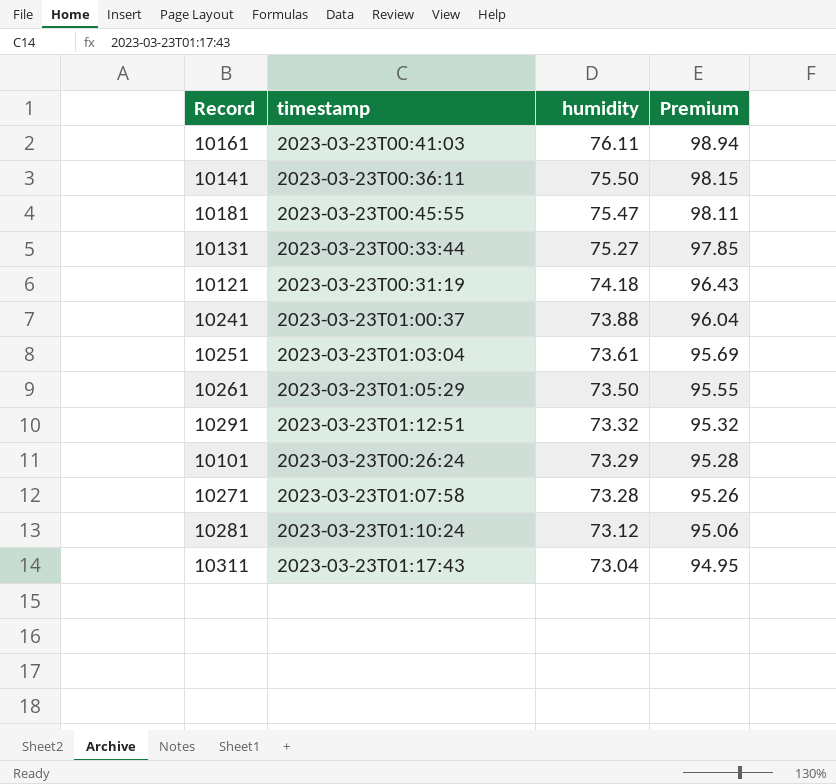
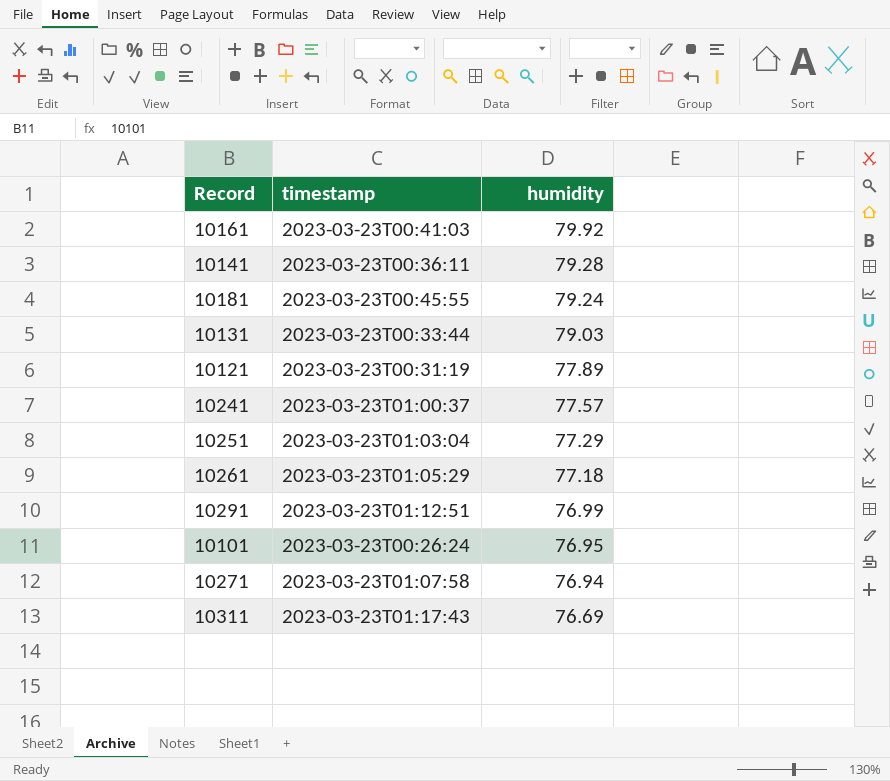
column Premium | formula: [humidity] * 1.3 -> none
row 10281: 2023-03-23T01:10:24 | 73.12 | 95.06 -> none
10161 | humidity: 76.11 -> 79.92
10141 | humidity: 75.50 -> 79.28
10181 | humidity: 75.47 -> 79.24
10131 | humidity: 75.27 -> 79.03
10121 | humidity: 74.18 -> 77.89
10241 | humidity: 73.88 -> 77.57
10251 | humidity: 73.61 -> 77.29
10261 | humidity: 73.50 -> 77.18
10291 | humidity: 73.32 -> 76.99
10101 | humidity: 73.29 -> 76.95
10271 | humidity: 73.28 -> 76.94
10311 | humidity: 73.04 -> 76.69

